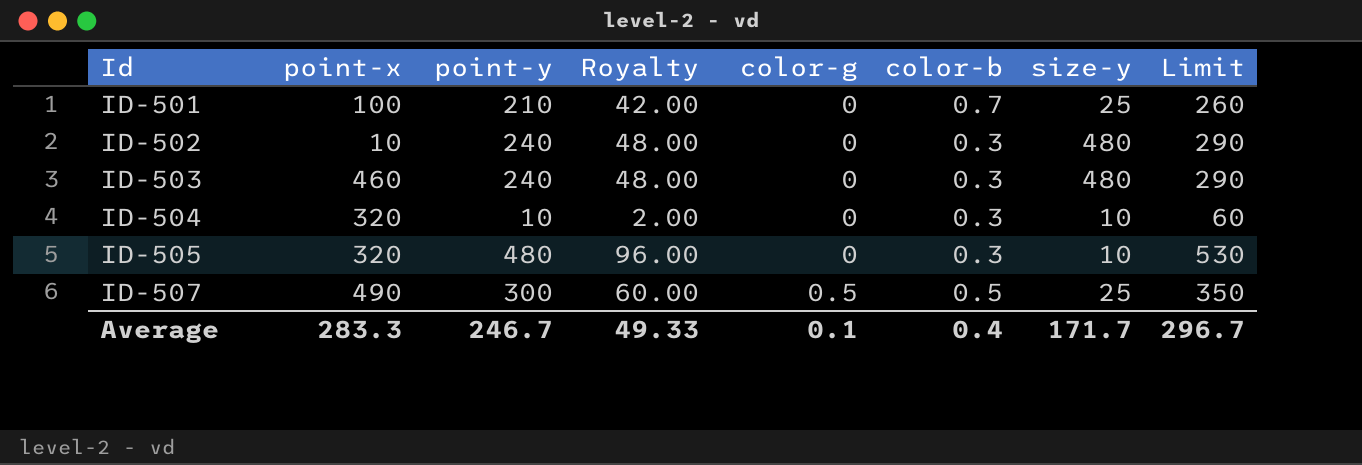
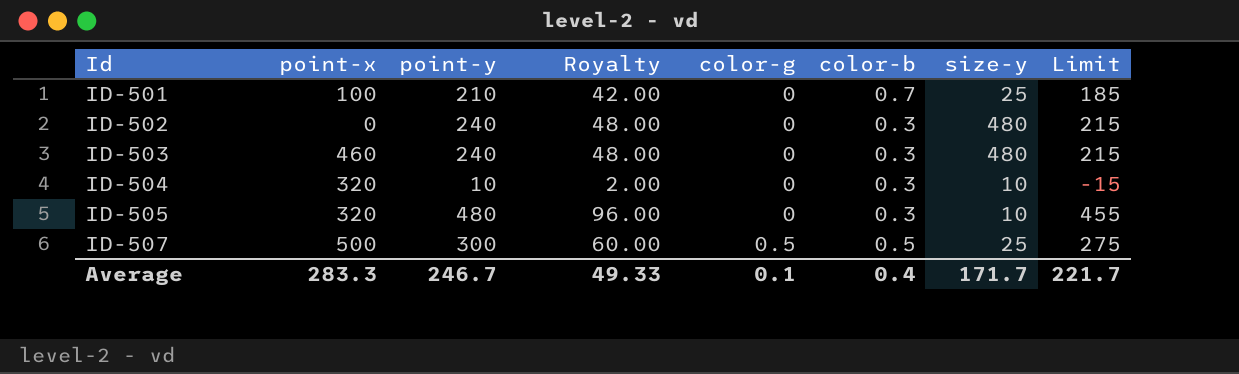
column Limit | formula: [point-y] + 50 -> [point-y] - 25
ID-502 | point-x: 10 -> 0
ID-507 | point-x: 490 -> 500
Average | Limit: 296.7 -> 221.7

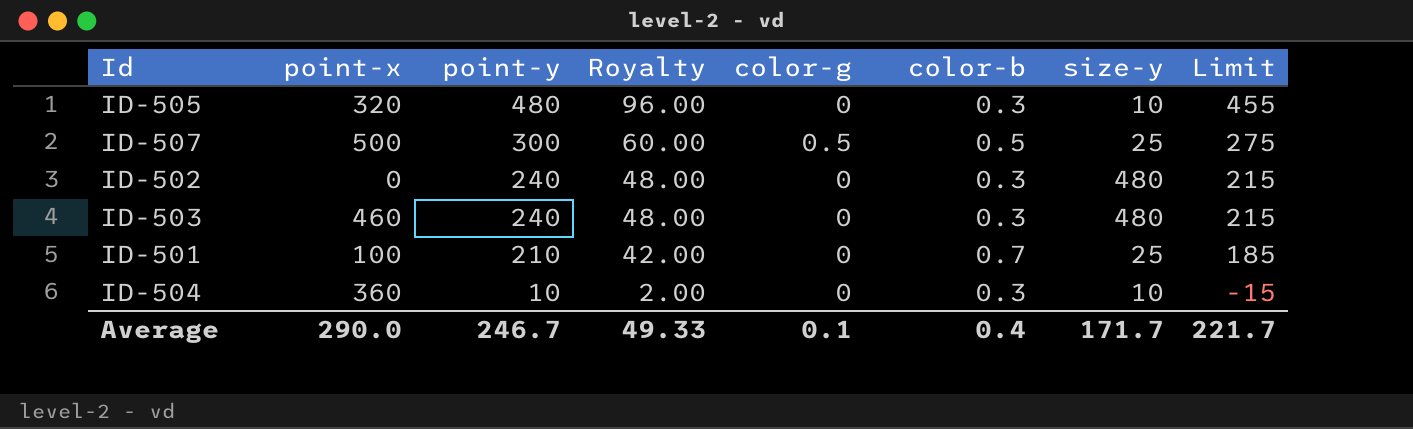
row order: Id ascending -> point-y descending
ID-504 | point-x: 320 -> 360
Average | point-x: 283.3 -> 290.0

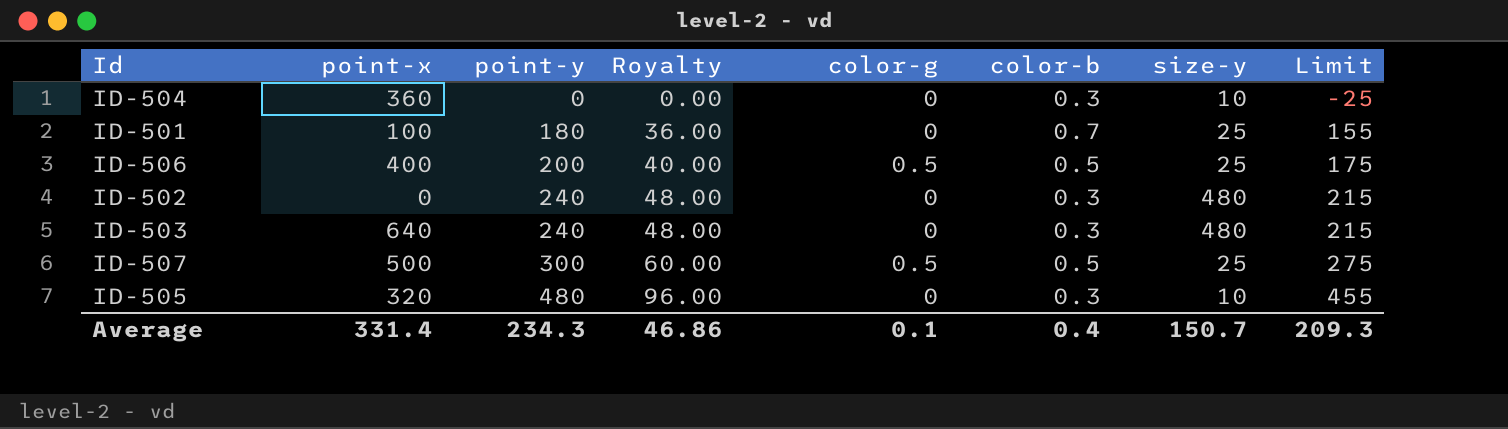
row order: point-y descending -> point-y ascending
ID-504 | point-y: 10 -> 0
ID-504 | Royalty: 2.00 -> 0.00
ID-504 | Limit: -15 -> -25
ID-501 | point-y: 210 -> 180
ID-501 | Royalty: 42.00 -> 36.00
ID-501 | Limit: 185 -> 155
row ID-506: none -> 400 | 200 | 40.00 | 0.5 | 0.5 | 25 | 175
ID-503 | point-x: 460 -> 640
Average | point-x: 290.0 -> 331.4
Average | point-y: 246.7 -> 234.3
Average | Royalty: 49.33 -> 46.86
Average | size-y: 171.7 -> 150.7
Average | Limit: 221.7 -> 209.3

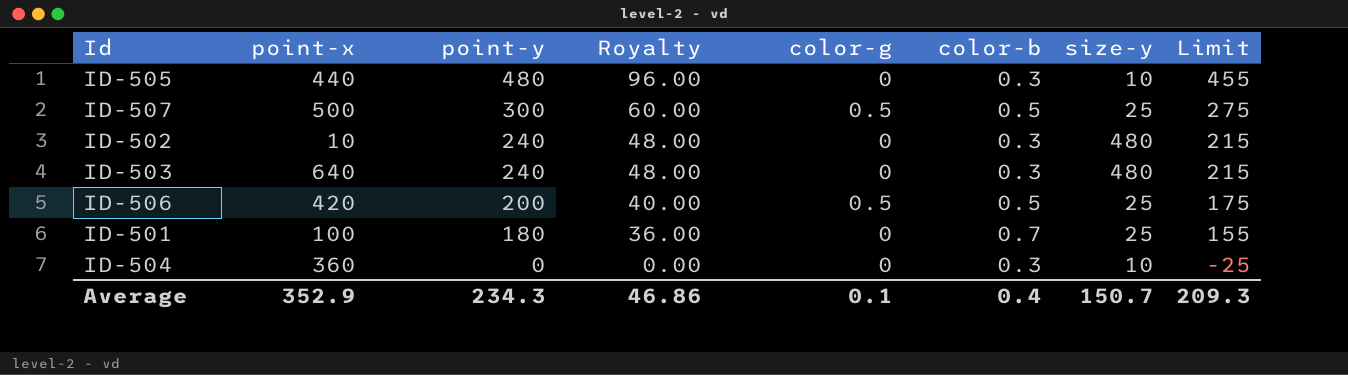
row order: point-y ascending -> point-y descending
ID-505 | point-x: 320 -> 440
ID-502 | point-x: 0 -> 10
ID-506 | point-x: 400 -> 420
Average | point-x: 331.4 -> 352.9

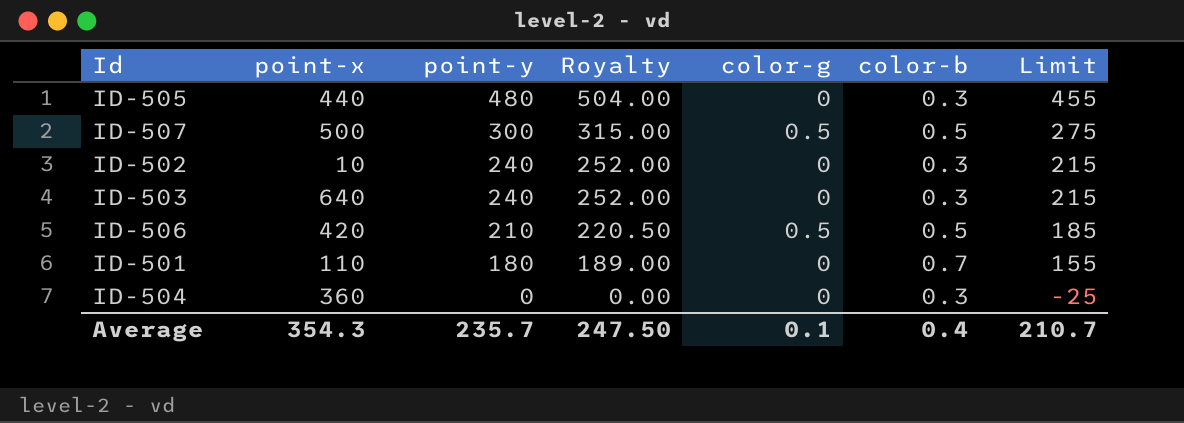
column size-y | position: 7 -> none
column Royalty | formula: [point-y] * 0.2 -> [point-y] * 1.05
ID-506 | point-y: 200 -> 210
ID-506 | Limit: 175 -> 185
ID-501 | point-x: 100 -> 110
Average | point-x: 352.9 -> 354.3
Average | point-y: 234.3 -> 235.7
Average | Royalty: 46.86 -> 247.50
Average | Limit: 209.3 -> 210.7

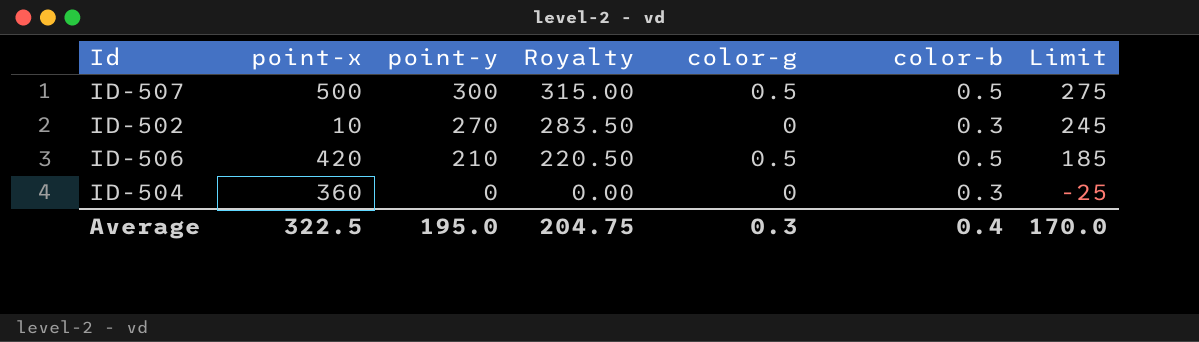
row ID-505: 440 | 480 | 504.00 | 0 | 0.3 | 455 -> none
row ID-503: 640 | 240 | 252.00 | 0 | 0.3 | 215 -> none
row ID-501: 110 | 180 | 189.00 | 0 | 0.7 | 155 -> none
ID-502 | point-y: 240 -> 270
ID-502 | Royalty: 252.00 -> 283.50
ID-502 | Limit: 215 -> 245
Average | point-x: 354.3 -> 322.5
Average | point-y: 235.7 -> 195.0
Average | Royalty: 247.50 -> 204.75
Average | color-g: 0.1 -> 0.3
Average | Limit: 210.7 -> 170.0

